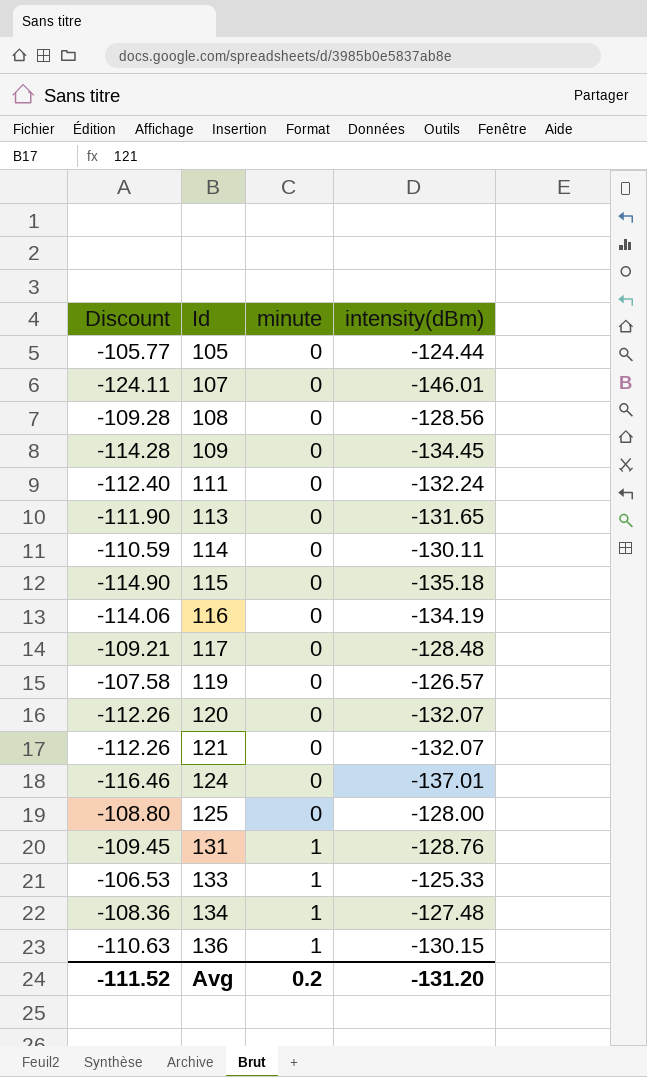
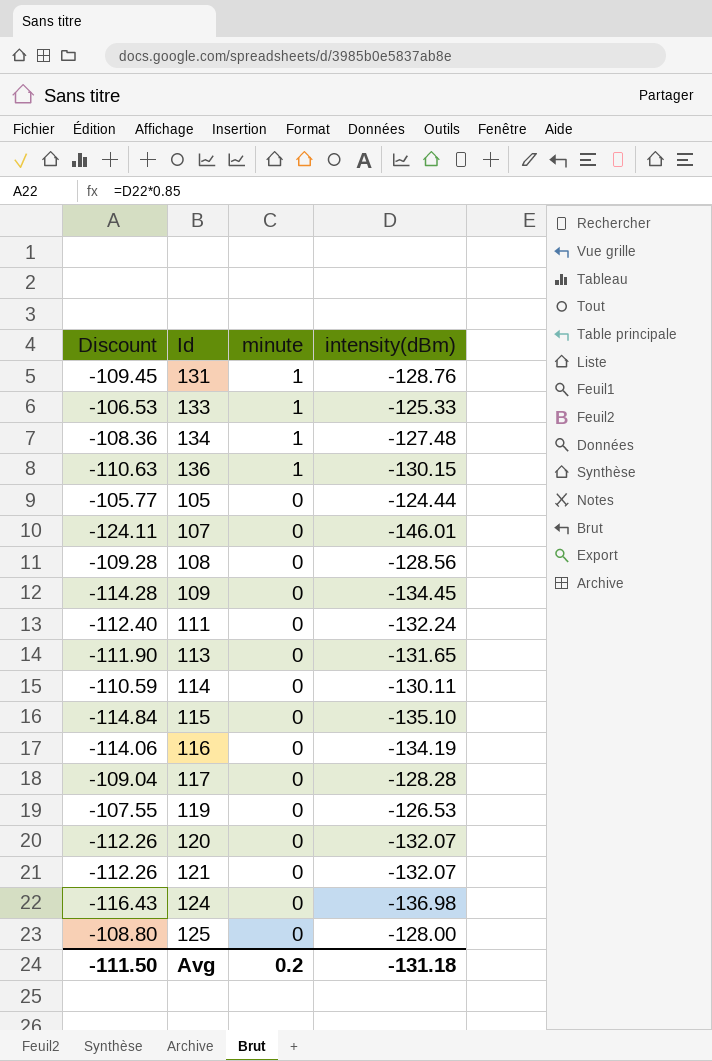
row order: Id ascending -> minute descending
115 | Discount: -114.90 -> -114.84
115 | intensity(dBm): -135.18 -> -135.10
117 | Discount: -109.21 -> -109.04
117 | intensity(dBm): -128.48 -> -128.28
119 | Discount: -107.58 -> -107.55
119 | intensity(dBm): -126.57 -> -126.53
124 | Discount: -116.46 -> -116.43
124 | intensity(dBm): -137.01 -> -136.98
Avg | Discount: -111.52 -> -111.50
Avg | intensity(dBm): -131.20 -> -131.18

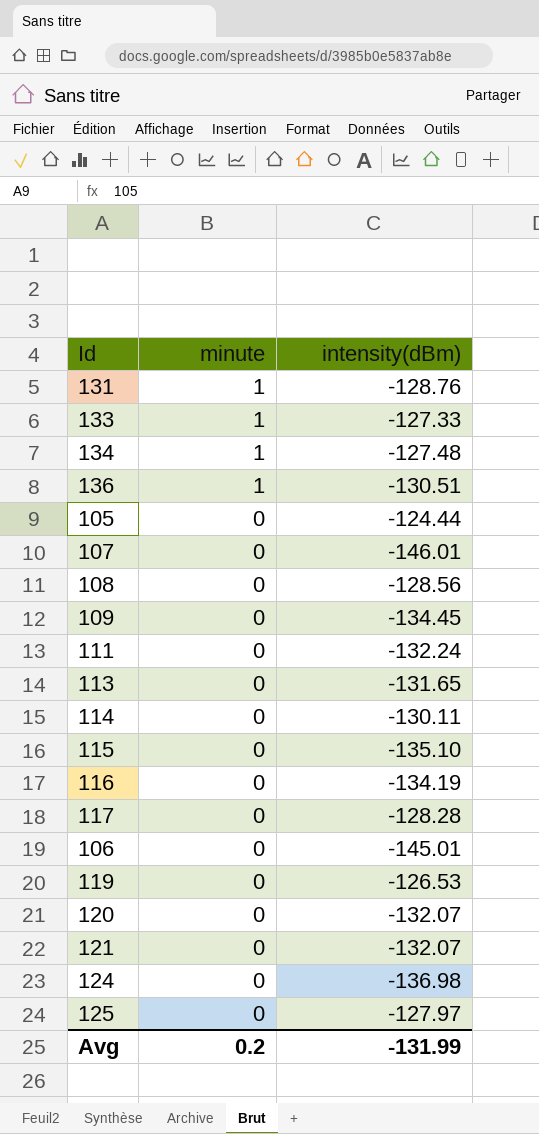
column Discount | formula: [intensity(dBm)] * 0.85 -> none
133 | intensity(dBm): -125.33 -> -127.33
136 | intensity(dBm): -130.15 -> -130.51
row 106: none -> 0 | -145.01
125 | intensity(dBm): -128.00 -> -127.97
Avg | intensity(dBm): -131.18 -> -131.99

